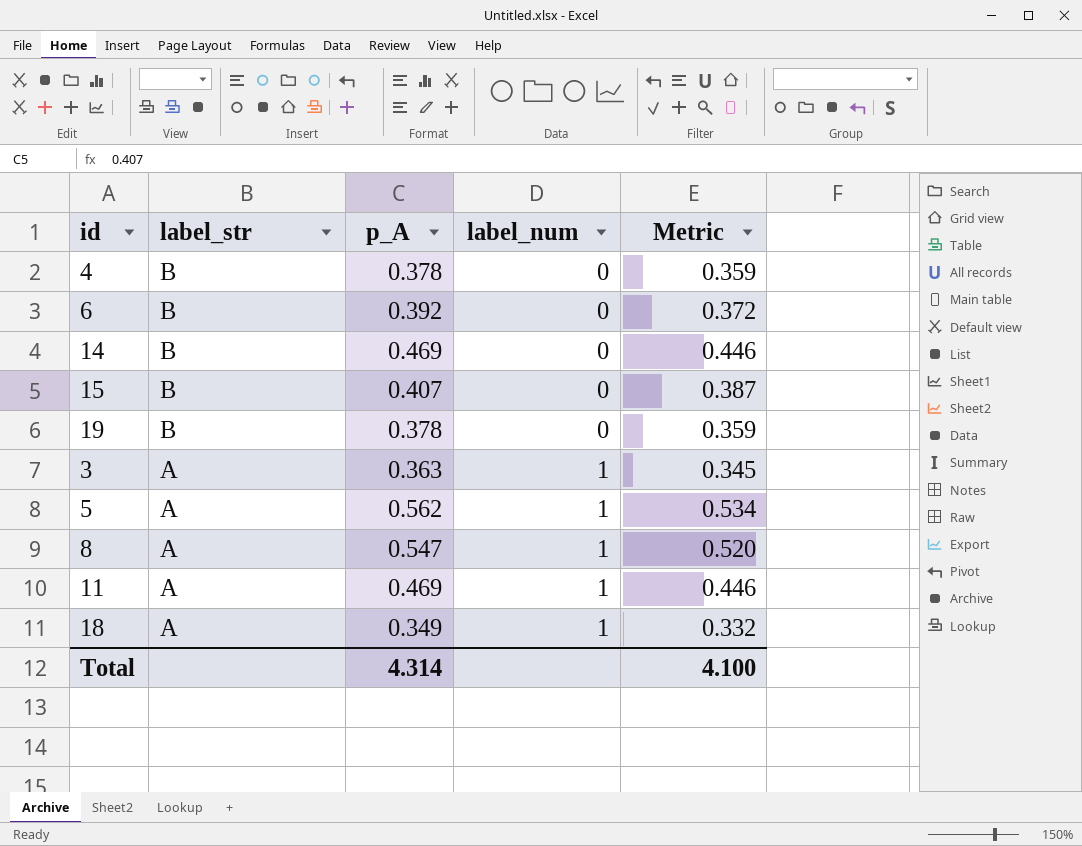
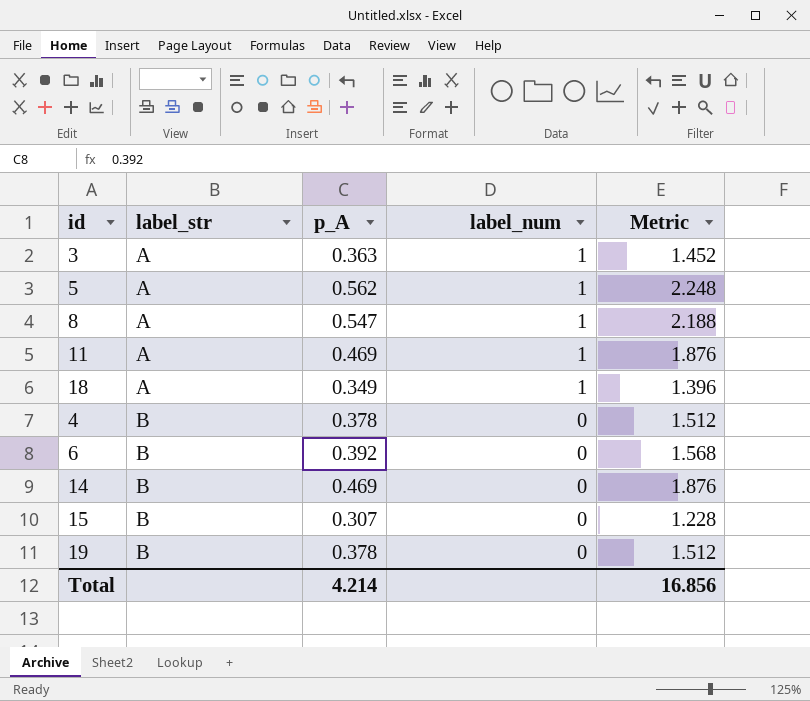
row order: label_str descending -> label_str ascending
column Metric | formula: [p_A] * 0.95 -> [p_A] * 4
15 | p_A: 0.407 -> 0.307
Total | p_A: 4.314 -> 4.214
Total | Metric: 4.100 -> 16.856

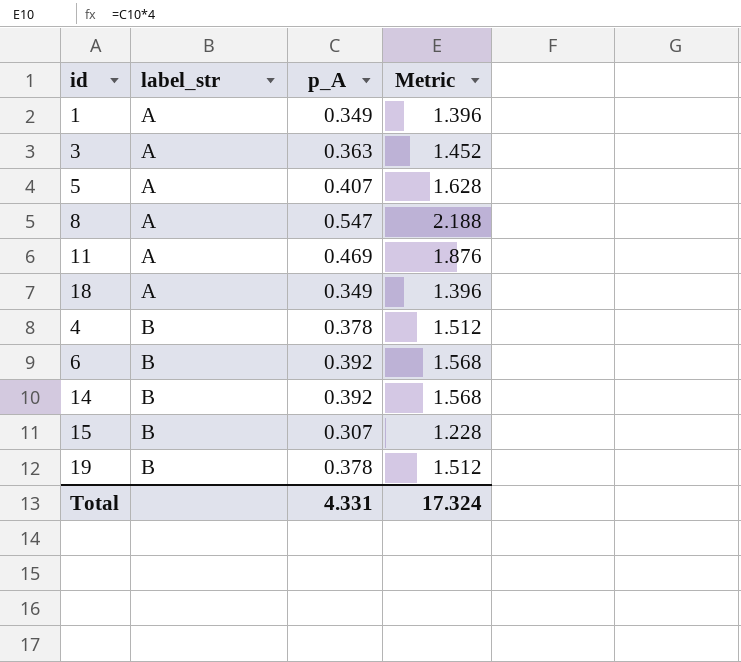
column label_num | position: 4 -> none
row 1: none -> A | 0.349 | 1.396
5 | p_A: 0.562 -> 0.407
5 | Metric: 2.248 -> 1.628
14 | p_A: 0.469 -> 0.392
14 | Metric: 1.876 -> 1.568
Total | p_A: 4.214 -> 4.331
Total | Metric: 16.856 -> 17.324

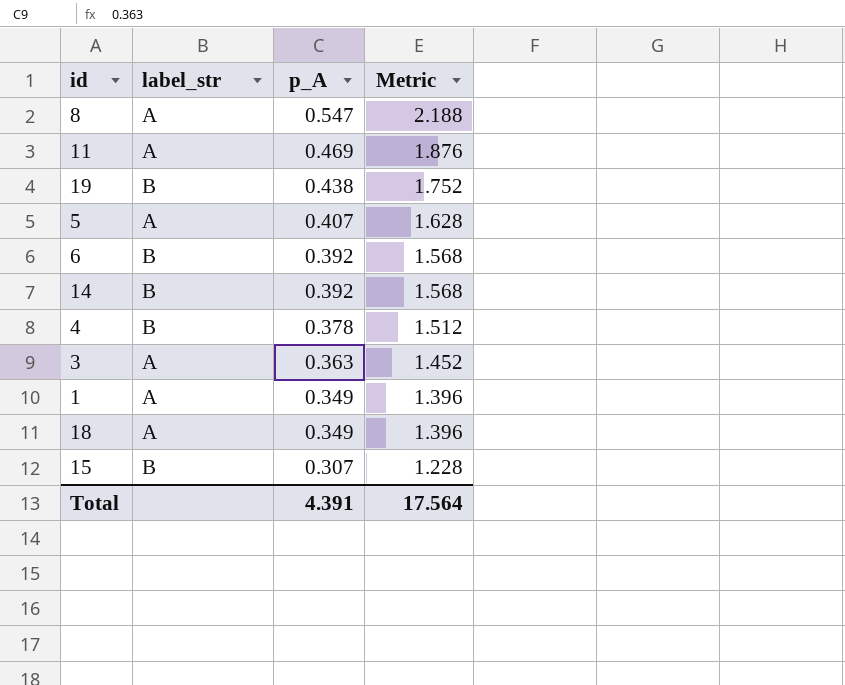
row order: label_str ascending -> p_A descending
19 | p_A: 0.378 -> 0.438
19 | Metric: 1.512 -> 1.752
Total | p_A: 4.331 -> 4.391
Total | Metric: 17.324 -> 17.564

